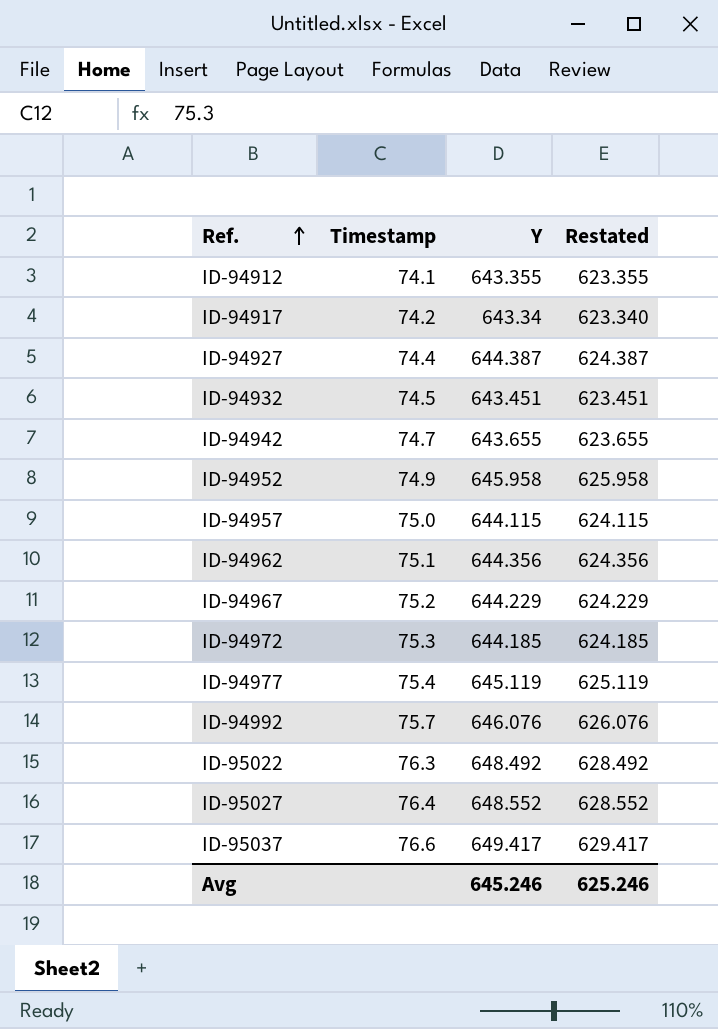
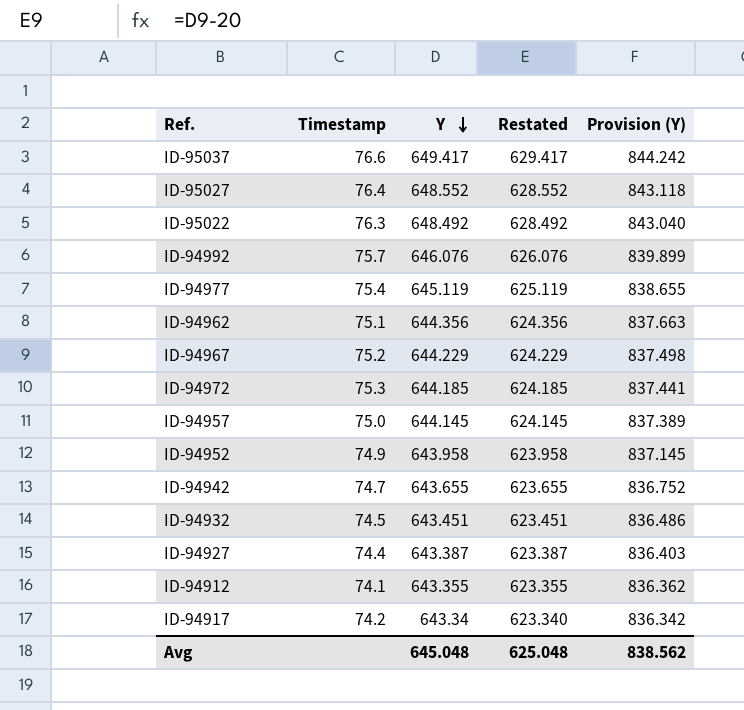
row order: Ref. ascending -> Y descending
column Provision (Y) | formula: none -> [Y] * 1.3
ID-94957 | Y: 644.115 -> 644.145
ID-94957 | Restated: 624.115 -> 624.145
ID-94952 | Y: 645.958 -> 643.958
ID-94952 | Restated: 625.958 -> 623.958
ID-94927 | Y: 644.387 -> 643.387
ID-94927 | Restated: 624.387 -> 623.387
Avg | Y: 645.246 -> 645.048
Avg | Restated: 625.246 -> 625.048

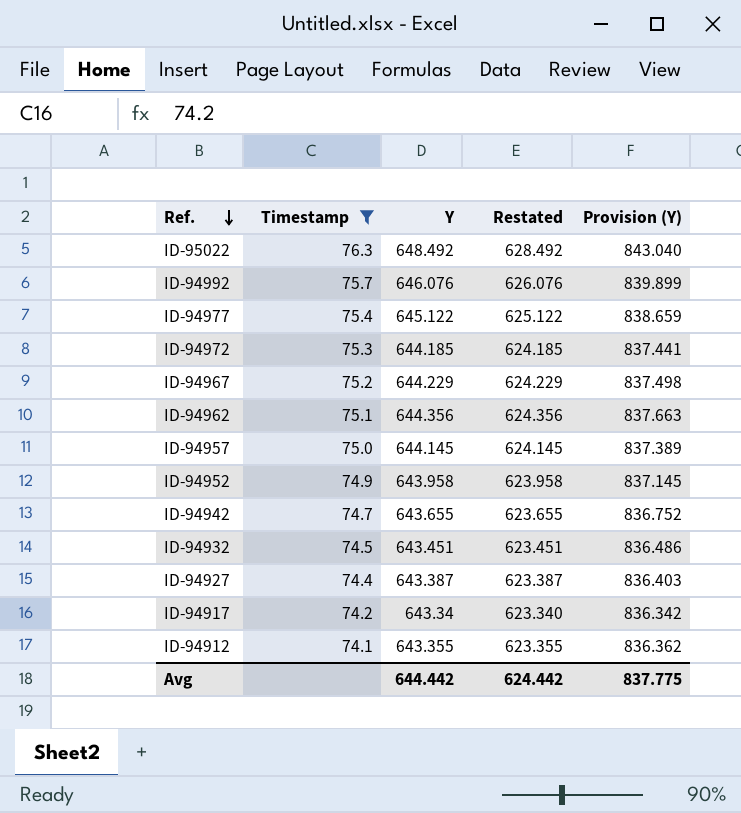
filter: none -> Timestamp <= 76.3
row order: Y descending -> Ref. descending
ID-94977 | Y: 645.119 -> 645.122
ID-94977 | Restated: 625.119 -> 625.122
ID-94977 | Provision (Y): 838.655 -> 838.659
Avg | Y: 645.048 -> 644.442
Avg | Restated: 625.048 -> 624.442
Avg | Provision (Y): 838.562 -> 837.775

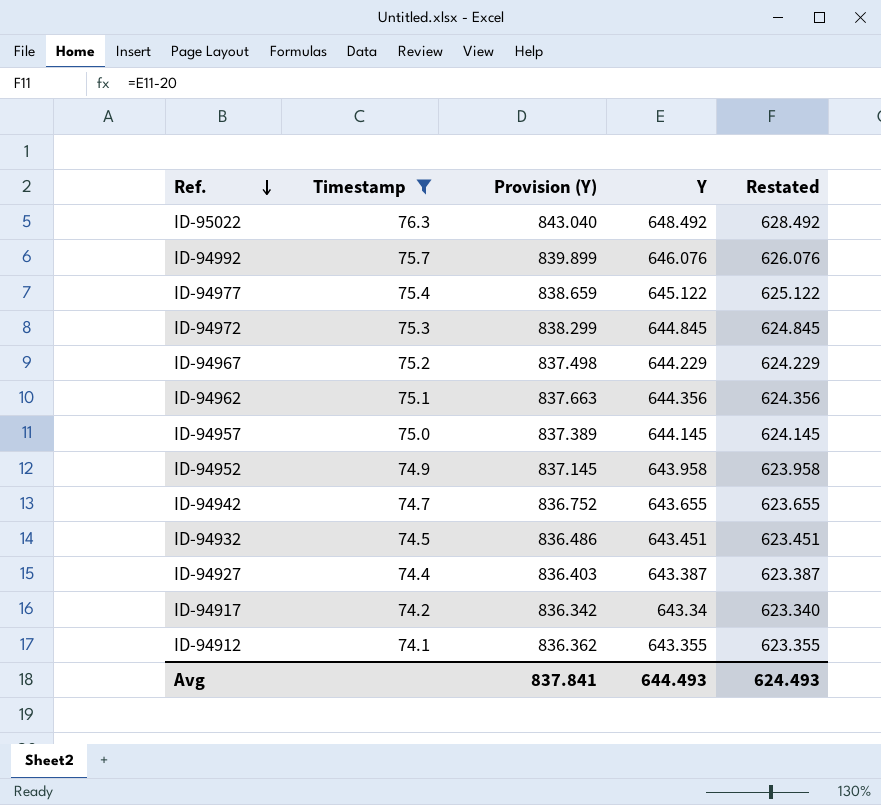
column Provision (Y) | position: 5 -> 3
ID-94972 | Provision (Y): 837.441 -> 838.299
ID-94972 | Y: 644.185 -> 644.845
ID-94972 | Restated: 624.185 -> 624.845
Avg | Provision (Y): 837.775 -> 837.841
Avg | Y: 644.442 -> 644.493
Avg | Restated: 624.442 -> 624.493

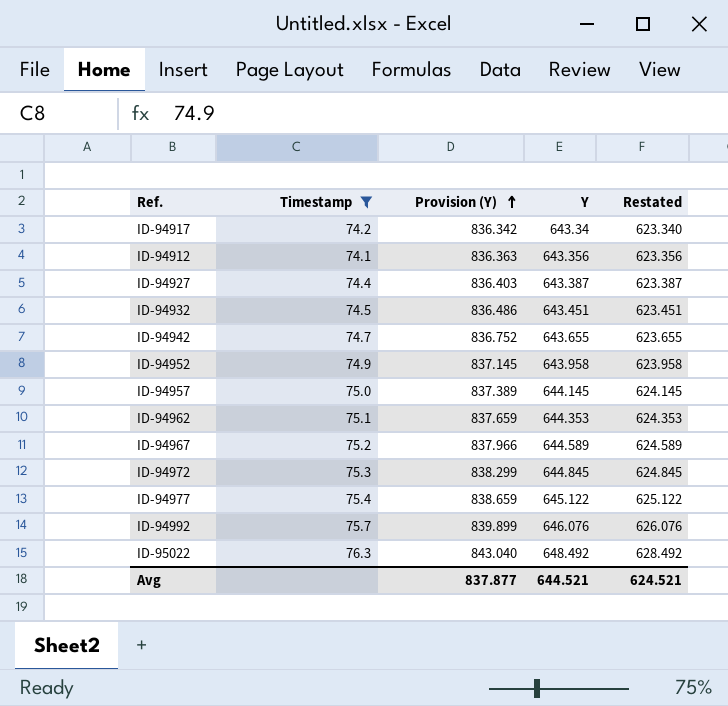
row order: Ref. descending -> Provision (Y) ascending
ID-94912 | Provision (Y): 836.362 -> 836.363
ID-94912 | Y: 643.355 -> 643.356
ID-94912 | Restated: 623.355 -> 623.356
ID-94962 | Provision (Y): 837.663 -> 837.659
ID-94962 | Y: 644.356 -> 644.353
ID-94962 | Restated: 624.356 -> 624.353
ID-94967 | Provision (Y): 837.498 -> 837.966
ID-94967 | Y: 644.229 -> 644.589
ID-94967 | Restated: 624.229 -> 624.589
Avg | Provision (Y): 837.841 -> 837.877
Avg | Y: 644.493 -> 644.521
Avg | Restated: 624.493 -> 624.521

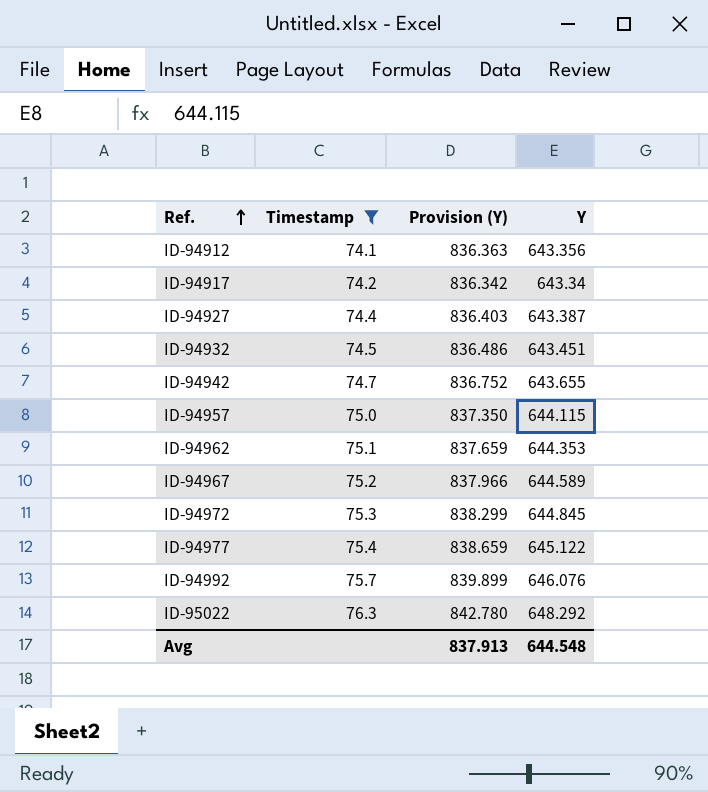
row order: Provision (Y) ascending -> Ref. ascending
column Restated | formula: [Y] - 20 -> none
row ID-94952: 74.9 | 837.145 | 643.958 | 623.958 -> none
ID-94957 | Provision (Y): 837.389 -> 837.350
ID-94957 | Y: 644.145 -> 644.115
ID-95022 | Provision (Y): 843.040 -> 842.780
ID-95022 | Y: 648.492 -> 648.292
Avg | Provision (Y): 837.877 -> 837.913
Avg | Y: 644.521 -> 644.548

